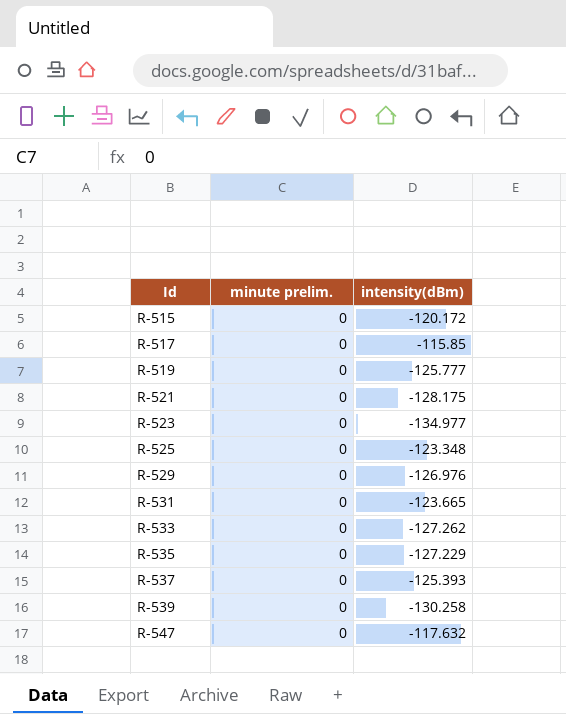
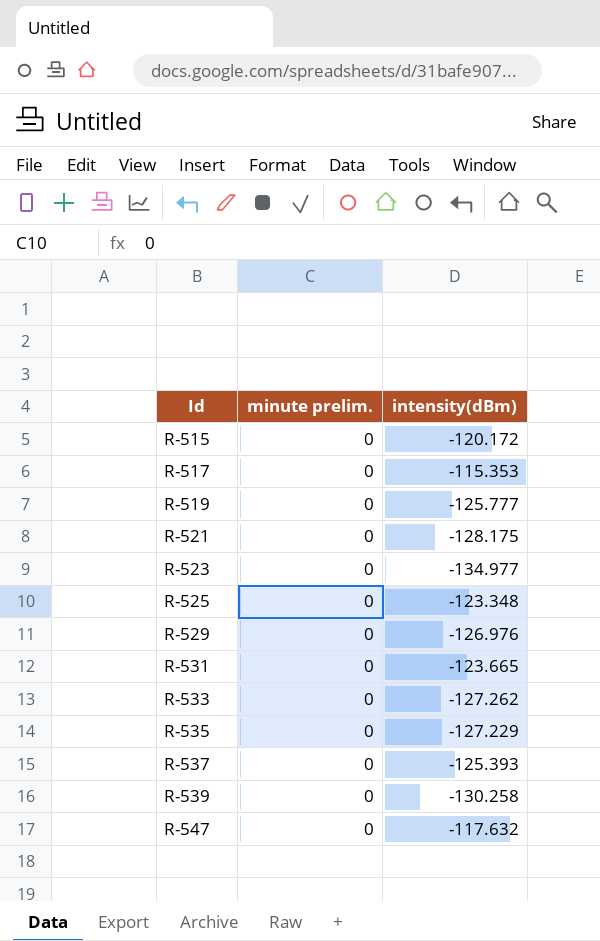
R-517 | intensity(dBm): -115.85 -> -115.353

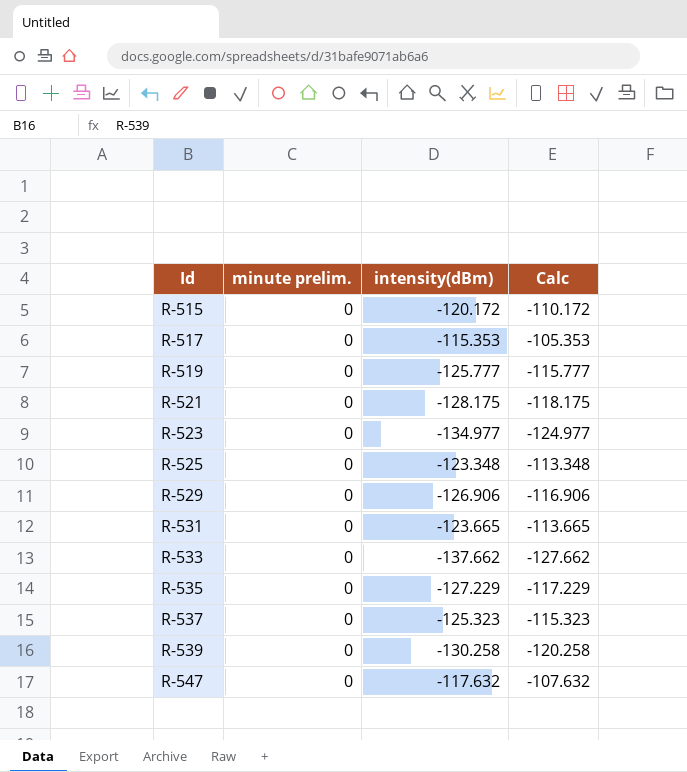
column Calc | formula: none -> [intensity(dBm)] + 10
R-529 | intensity(dBm): -126.976 -> -126.906
R-533 | intensity(dBm): -127.262 -> -137.662
R-537 | intensity(dBm): -125.393 -> -125.323

